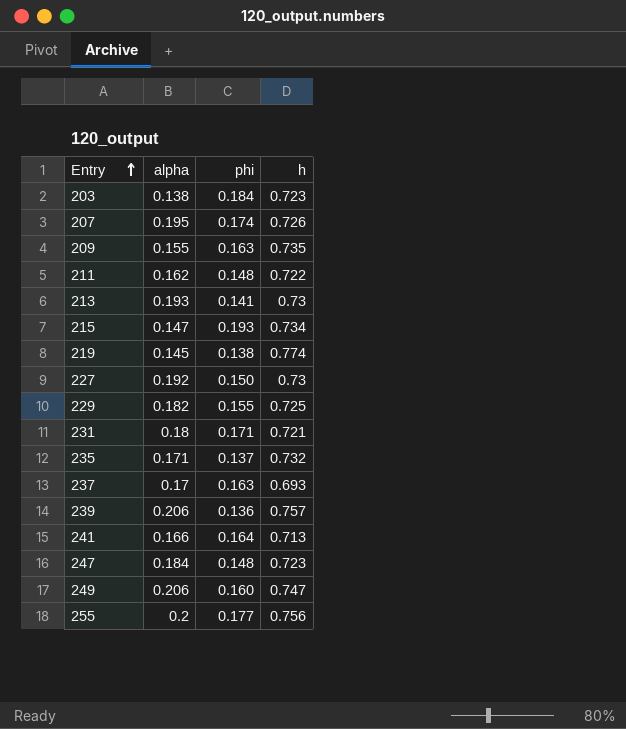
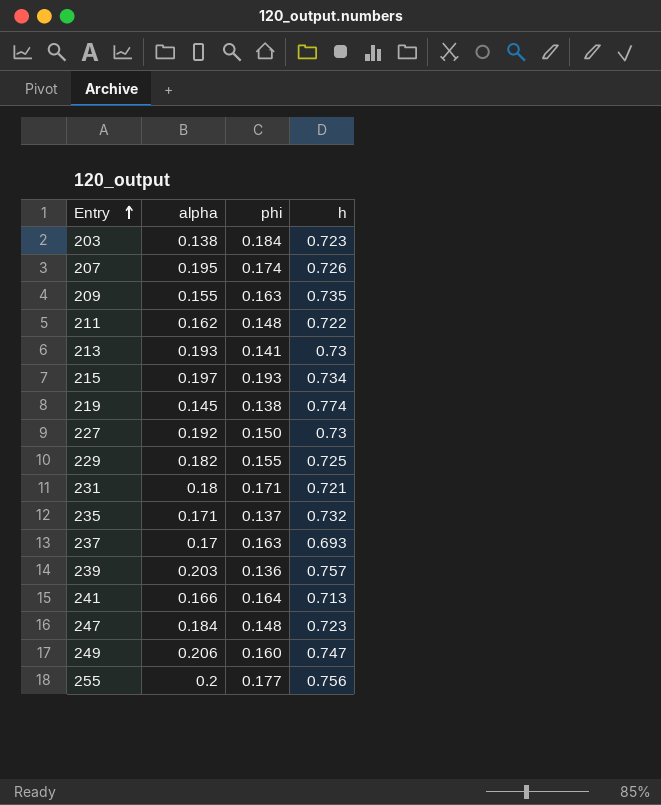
215 | alpha: 0.147 -> 0.197
239 | alpha: 0.206 -> 0.203

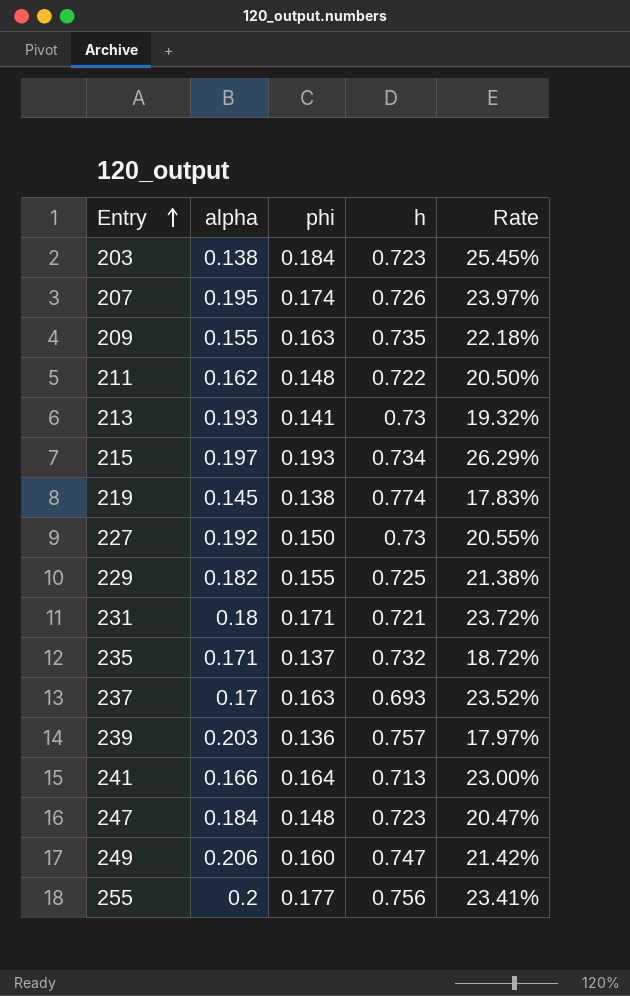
column Rate | formula: none -> [phi] / [h]

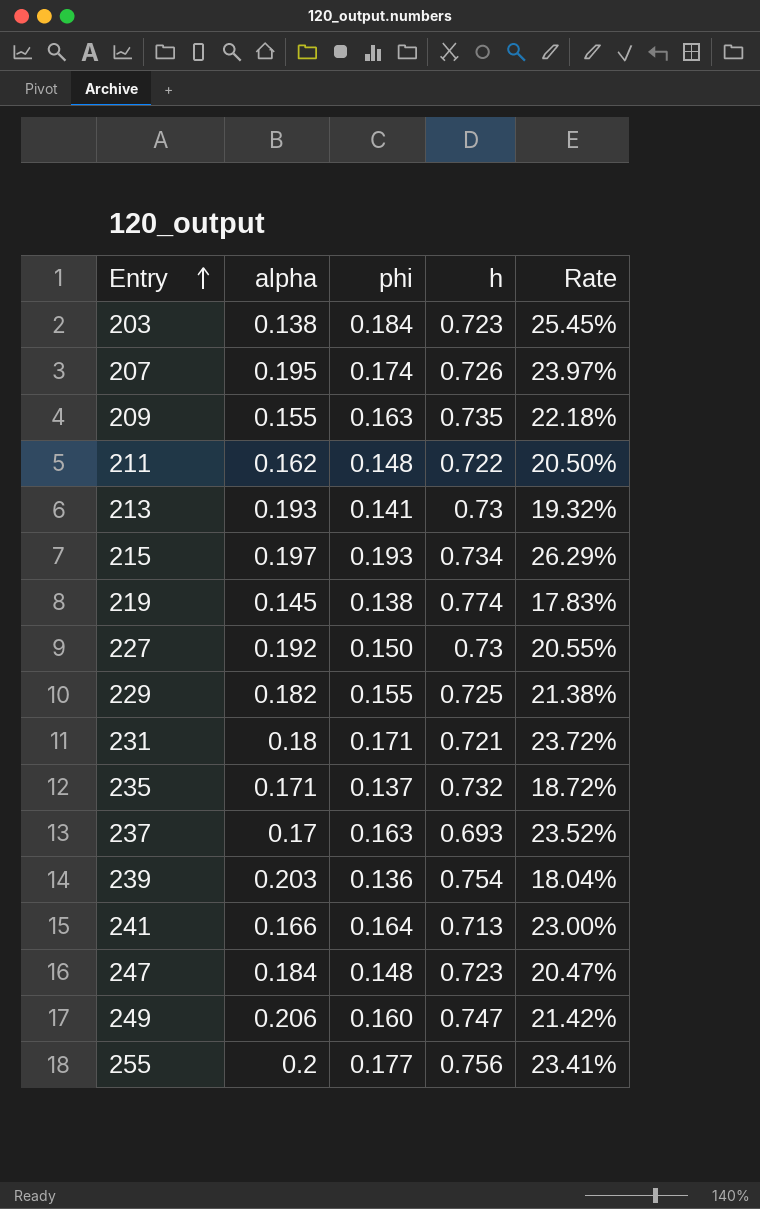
239 | h: 0.757 -> 0.754
239 | Rate: 17.97% -> 18.04%

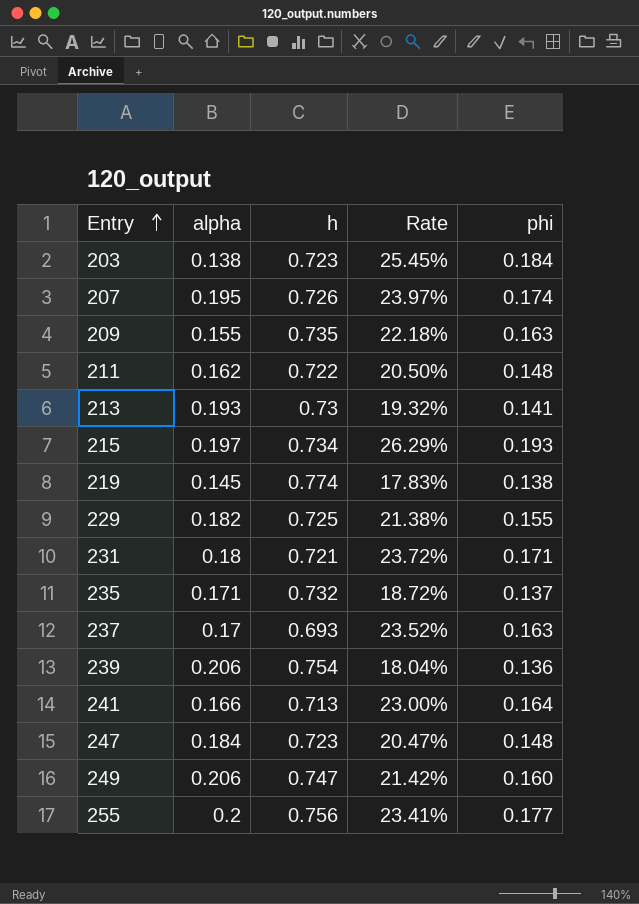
column phi | position: 3 -> 5
row 227: 0.192 | 0.150 | 0.73 | 20.55% -> none
239 | alpha: 0.203 -> 0.206

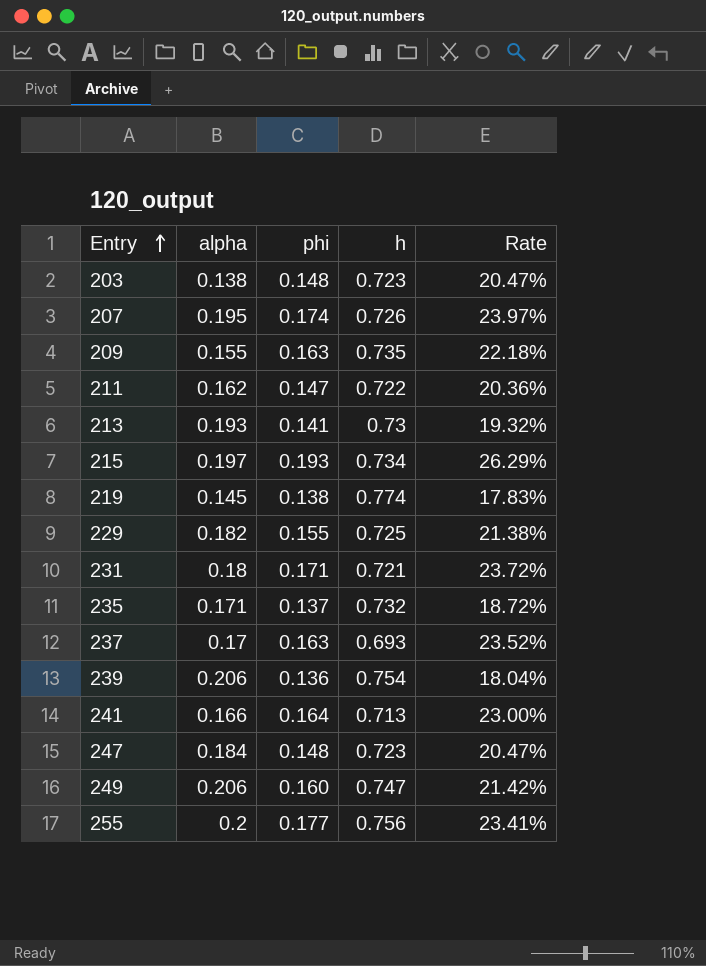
column phi | position: 5 -> 3
203 | phi: 0.184 -> 0.148
203 | Rate: 25.45% -> 20.47%
211 | phi: 0.148 -> 0.147
211 | Rate: 20.50% -> 20.36%

